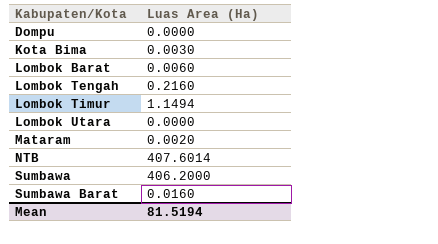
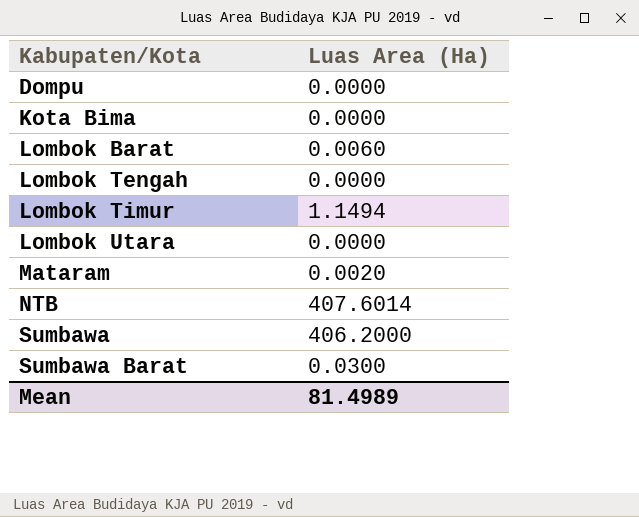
Kota Bima | Luas Area (Ha): 0.0030 -> 0.0000
Lombok Tengah | Luas Area (Ha): 0.2160 -> 0.0000
Sumbawa Barat | Luas Area (Ha): 0.0160 -> 0.0300
Mean | Luas Area (Ha): 81.5194 -> 81.4989

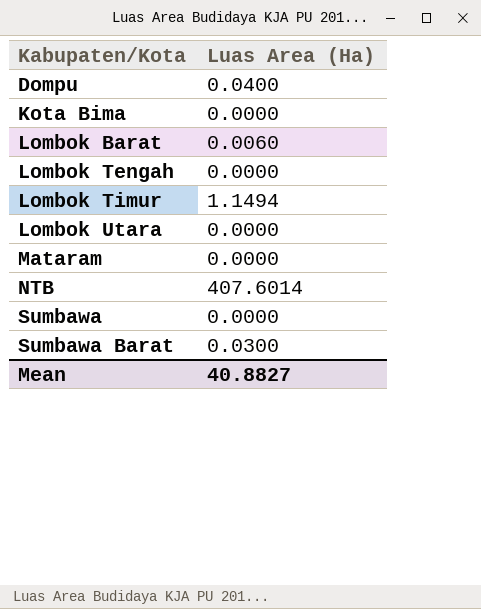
Dompu | Luas Area (Ha): 0.0000 -> 0.0400
Mataram | Luas Area (Ha): 0.0020 -> 0.0000
Sumbawa | Luas Area (Ha): 406.2000 -> 0.0000
Mean | Luas Area (Ha): 81.4989 -> 40.8827

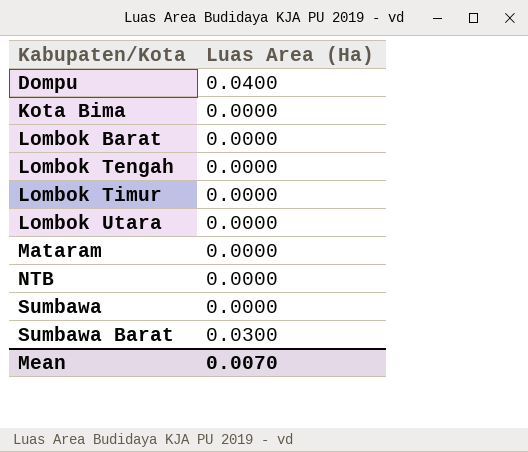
Lombok Barat | Luas Area (Ha): 0.0060 -> 0.0000
Lombok Timur | Luas Area (Ha): 1.1494 -> 0.0000
NTB | Luas Area (Ha): 407.6014 -> 0.0000
Mean | Luas Area (Ha): 40.8827 -> 0.0070

